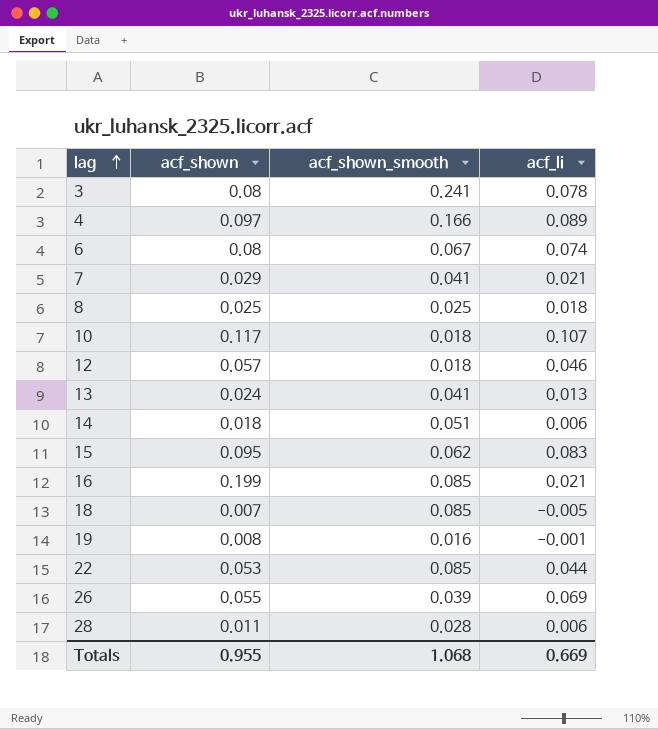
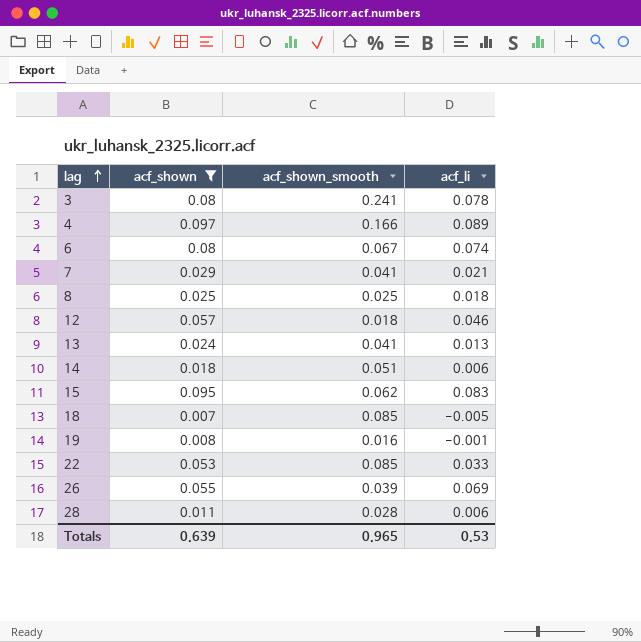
filter: none -> acf_shown <= 0.097
22 | acf_li: 0.044 -> 0.033
Totals | acf_shown: 0.955 -> 0.639
Totals | acf_shown_smooth: 1.068 -> 0.965
Totals | acf_li: 0.669 -> 0.53

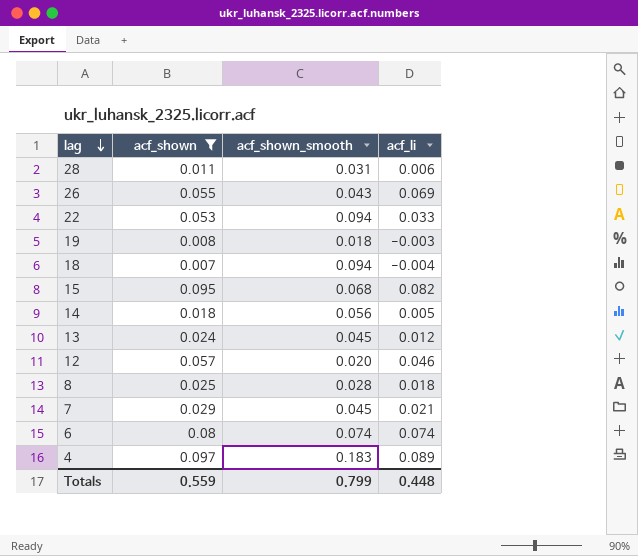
row order: lag ascending -> lag descending
row 3: 0.08 | 0.241 | 0.078 -> none
28 | acf_shown_smooth: 0.028 -> 0.031
26 | acf_shown_smooth: 0.039 -> 0.043
22 | acf_shown_smooth: 0.085 -> 0.094
19 | acf_shown_smooth: 0.016 -> 0.018
19 | acf_li: -0.001 -> -0.003
18 | acf_shown_smooth: 0.085 -> 0.094
18 | acf_li: -0.005 -> -0.004
15 | acf_shown_smooth: 0.062 -> 0.068
15 | acf_li: 0.083 -> 0.082
14 | acf_shown_smooth: 0.051 -> 0.056
14 | acf_li: 0.006 -> 0.005
13 | acf_shown_smooth: 0.041 -> 0.045
13 | acf_li: 0.013 -> 0.012
12 | acf_shown_smooth: 0.018 -> 0.020
8 | acf_shown_smooth: 0.025 -> 0.028
7 | acf_shown_smooth: 0.041 -> 0.045
6 | acf_shown_smooth: 0.067 -> 0.074
4 | acf_shown_smooth: 0.166 -> 0.183
Totals | acf_shown: 0.639 -> 0.559
Totals | acf_shown_smooth: 0.965 -> 0.799
Totals | acf_li: 0.53 -> 0.448

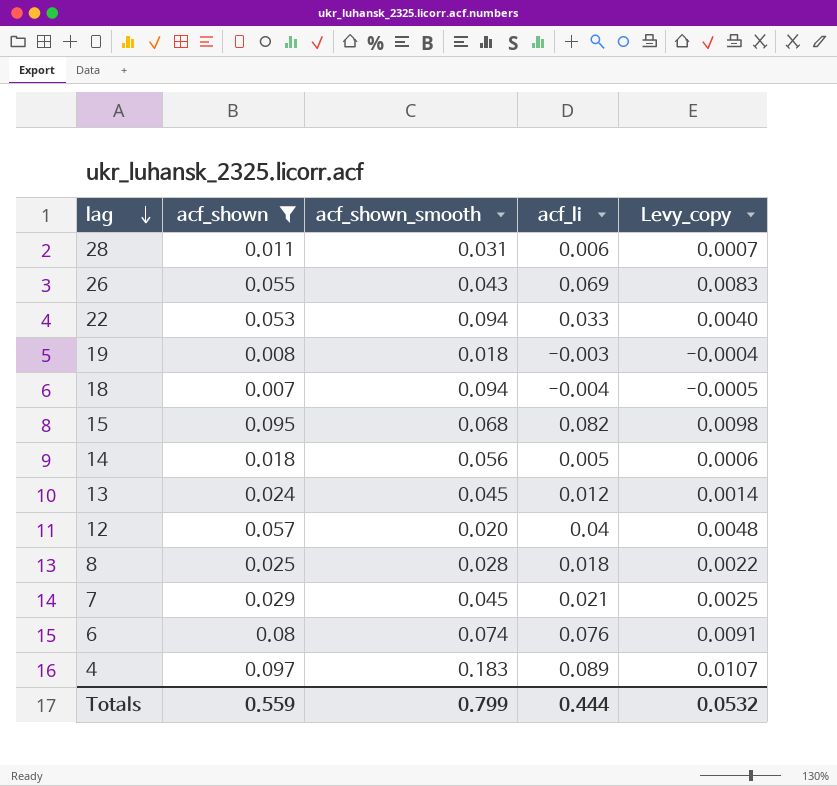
column Levy_copy | formula: none -> [acf_li] * 0.12
12 | acf_li: 0.046 -> 0.04
6 | acf_li: 0.074 -> 0.076
Totals | acf_li: 0.448 -> 0.444

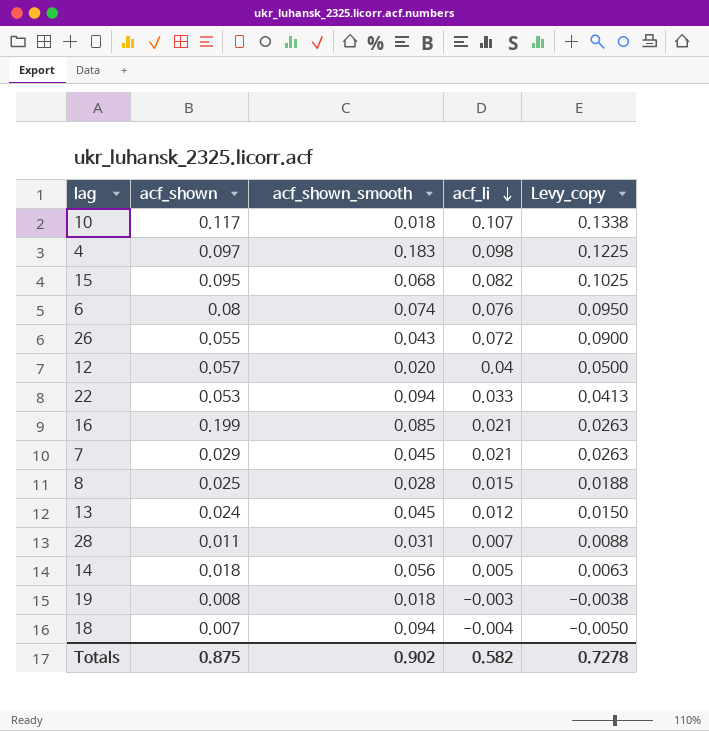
filter: acf_shown <= 0.097 -> none
row order: lag descending -> acf_li descending
column Levy_copy | formula: [acf_li] * 0.12 -> [acf_li] * 1.25
4 | acf_li: 0.089 -> 0.098
26 | acf_li: 0.069 -> 0.072
8 | acf_li: 0.018 -> 0.015
28 | acf_li: 0.006 -> 0.007
Totals | acf_shown: 0.559 -> 0.875
Totals | acf_shown_smooth: 0.799 -> 0.902
Totals | acf_li: 0.444 -> 0.582
Totals | Levy_copy: 0.0532 -> 0.7278

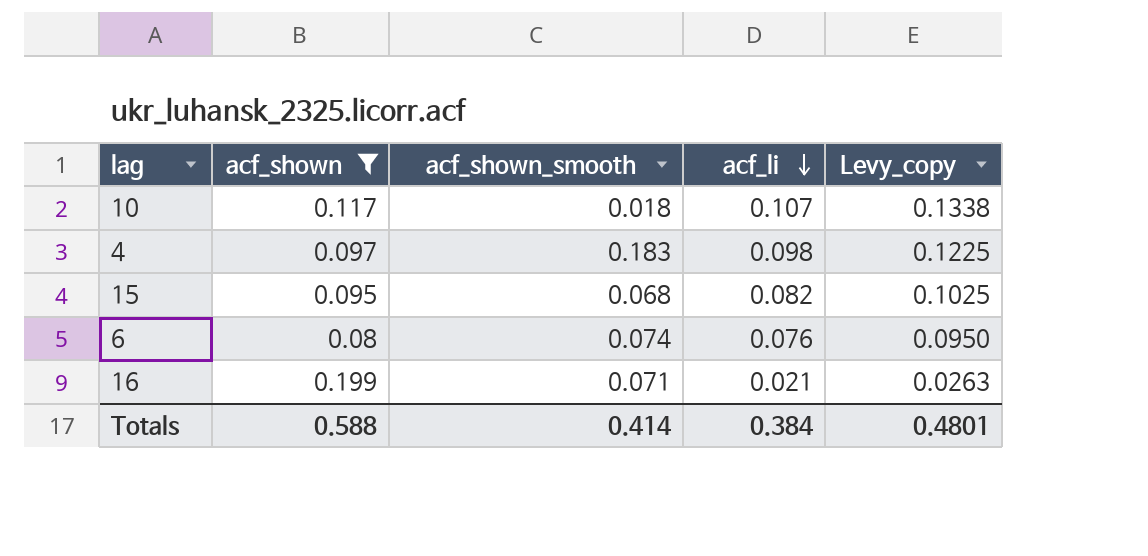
filter: none -> acf_shown >= 0.08
16 | acf_shown_smooth: 0.085 -> 0.071
Totals | acf_shown: 0.875 -> 0.588
Totals | acf_shown_smooth: 0.902 -> 0.414
Totals | acf_li: 0.582 -> 0.384
Totals | Levy_copy: 0.7278 -> 0.4801

